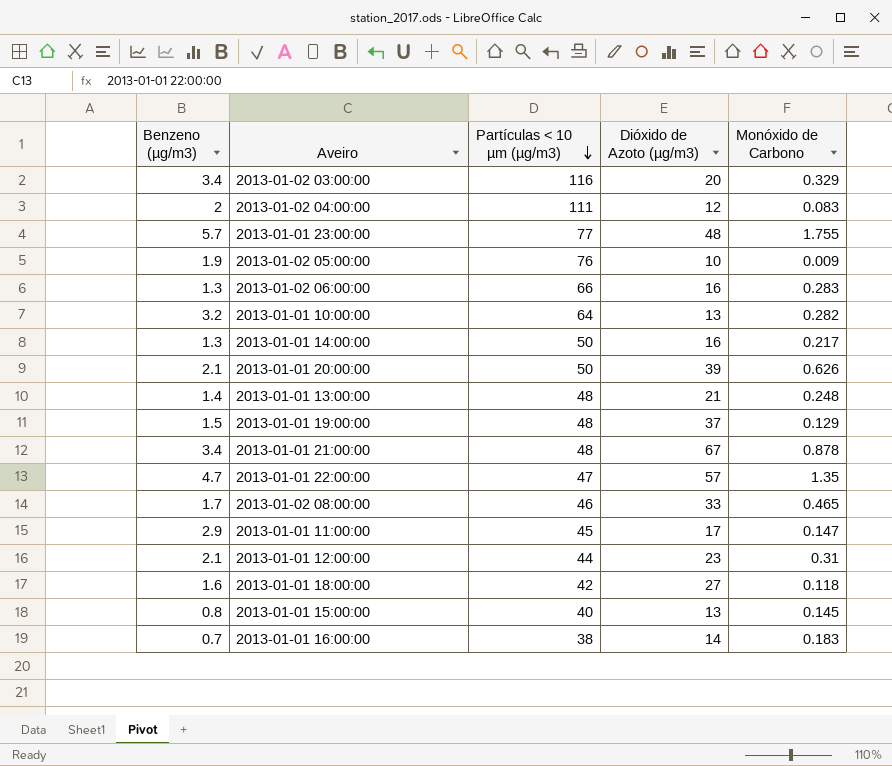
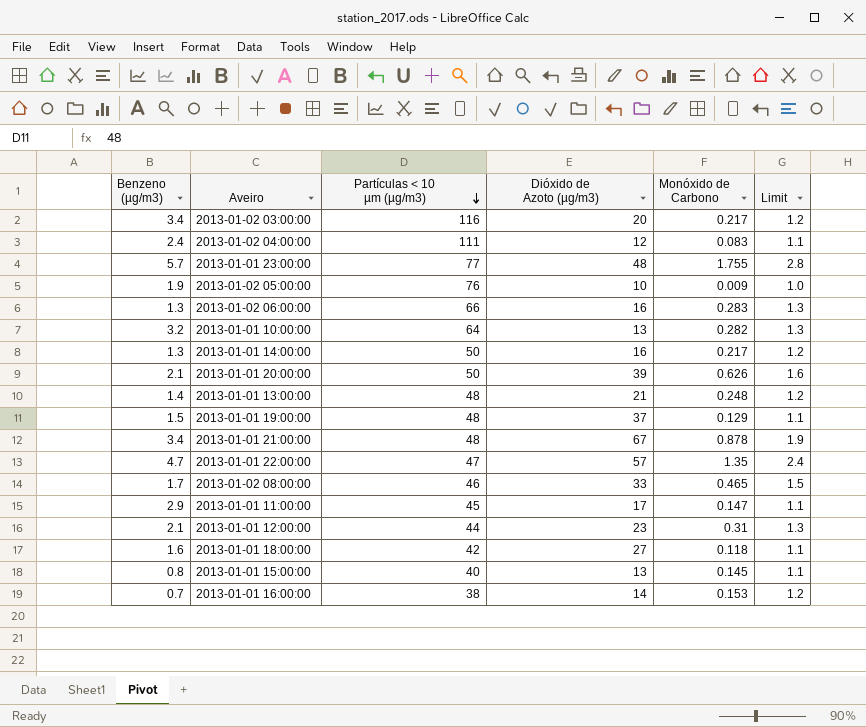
column Limit | formula: none -> [Monóxido de Carbono] + 1
2013-01-02 03:00:00 | Monóxido de Carbono: 0.329 -> 0.217
2013-01-02 04:00:00 | Benzeno (µg/m3): 2 -> 2.4
2013-01-01 16:00:00 | Monóxido de Carbono: 0.183 -> 0.153

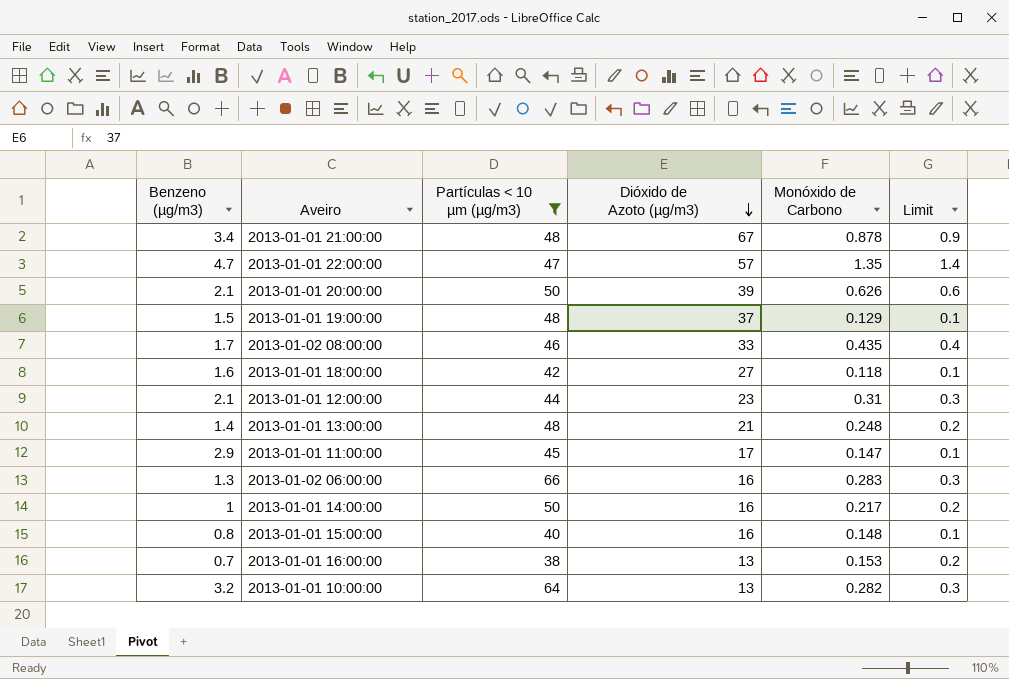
filter: none -> Partículas < 10 µm (µg/m3) <= 66
row order: Partículas < 10 µm (µg/m3) descending -> Dióxido de Azoto (µg/m3) descending
column Limit | formula: [Monóxido de Carbono] + 1 -> [Monóxido de Carbono] + 0
2013-01-02 08:00:00 | Monóxido de Carbono: 0.465 -> 0.435
2013-01-01 14:00:00 | Benzeno (µg/m3): 1.3 -> 1
2013-01-01 15:00:00 | Dióxido de Azoto (µg/m3): 13 -> 16
2013-01-01 15:00:00 | Monóxido de Carbono: 0.145 -> 0.148
2013-01-01 16:00:00 | Dióxido de Azoto (µg/m3): 14 -> 13

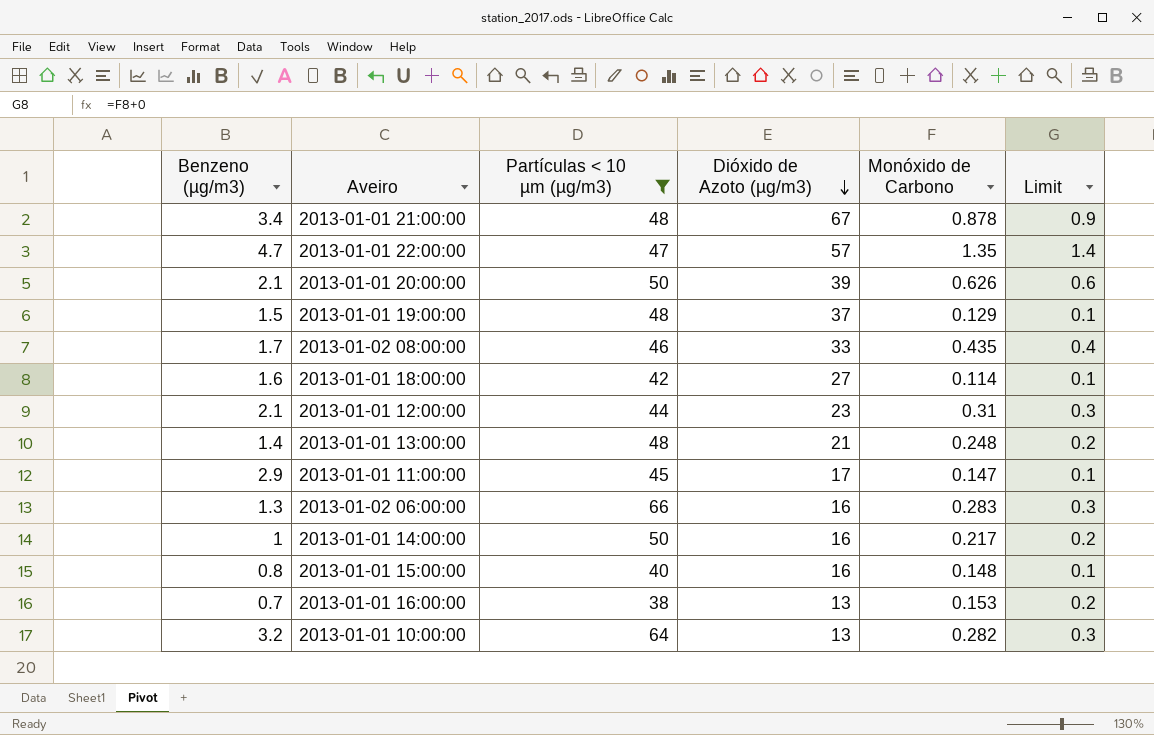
2013-01-01 18:00:00 | Monóxido de Carbono: 0.118 -> 0.114

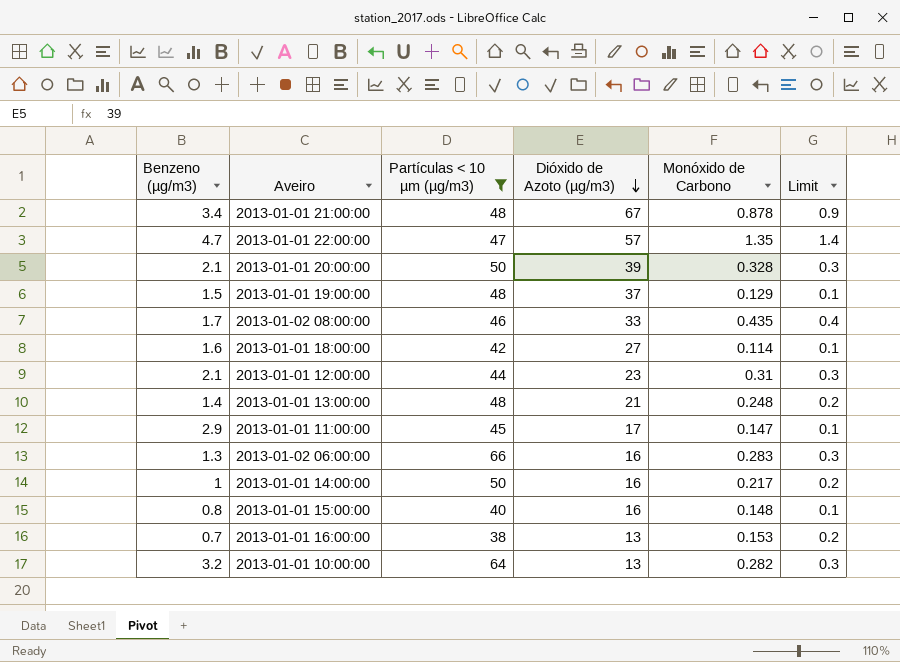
2013-01-01 20:00:00 | Monóxido de Carbono: 0.626 -> 0.328
2013-01-01 20:00:00 | Limit: 0.6 -> 0.3

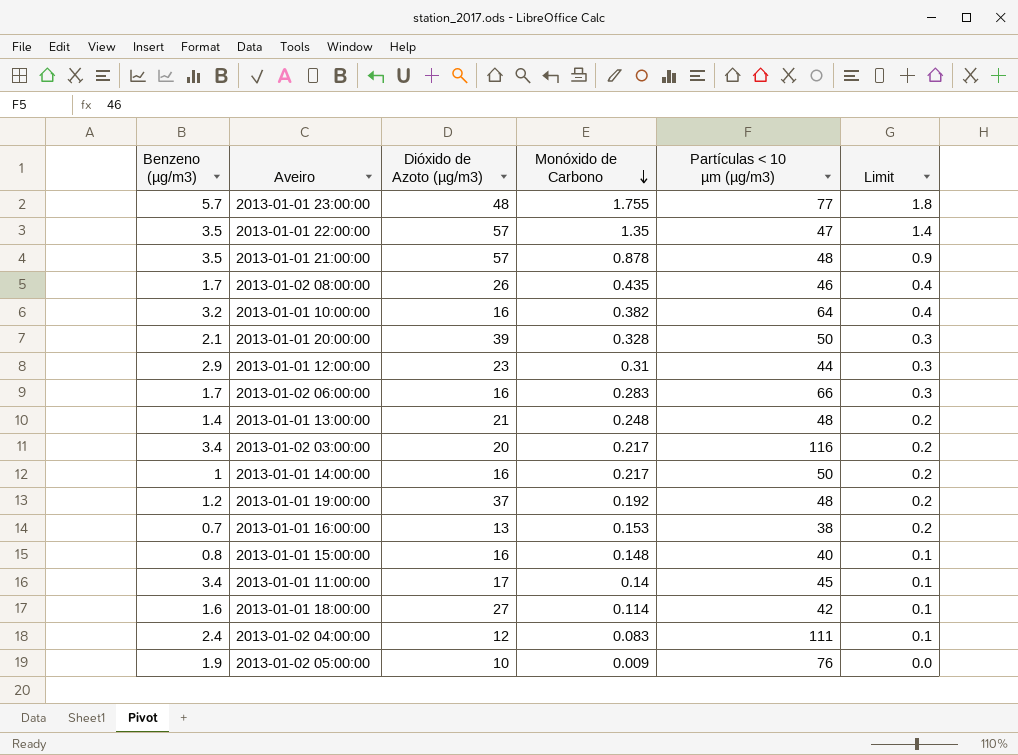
filter: Partículas < 10 µm (µg/m3) <= 66 -> none
row order: Dióxido de Azoto (µg/m3) descending -> Monóxido de Carbono descending
column Partículas < 10 µm (µg/m3) | position: 3 -> 5
2013-01-01 22:00:00 | Benzeno (µg/m3): 4.7 -> 3.5
2013-01-01 21:00:00 | Benzeno (µg/m3): 3.4 -> 3.5
2013-01-01 21:00:00 | Dióxido de Azoto (µg/m3): 67 -> 57
2013-01-02 08:00:00 | Dióxido de Azoto (µg/m3): 33 -> 26
2013-01-01 10:00:00 | Dióxido de Azoto (µg/m3): 13 -> 16
2013-01-01 10:00:00 | Monóxido de Carbono: 0.282 -> 0.382
2013-01-01 10:00:00 | Limit: 0.3 -> 0.4
2013-01-01 12:00:00 | Benzeno (µg/m3): 2.1 -> 2.9
2013-01-02 06:00:00 | Benzeno (µg/m3): 1.3 -> 1.7
2013-01-01 19:00:00 | Benzeno (µg/m3): 1.5 -> 1.2
2013-01-01 19:00:00 | Monóxido de Carbono: 0.129 -> 0.192
2013-01-01 19:00:00 | Limit: 0.1 -> 0.2
2013-01-01 11:00:00 | Benzeno (µg/m3): 2.9 -> 3.4
2013-01-01 11:00:00 | Monóxido de Carbono: 0.147 -> 0.14

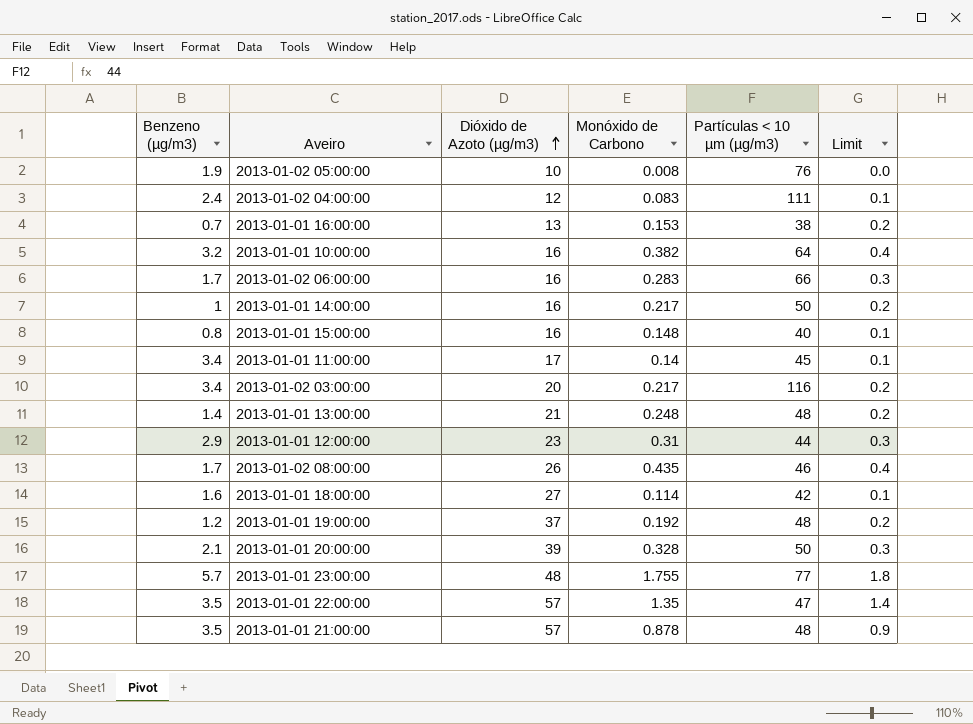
row order: Monóxido de Carbono descending -> Dióxido de Azoto (µg/m3) ascending
2013-01-02 05:00:00 | Monóxido de Carbono: 0.009 -> 0.008

